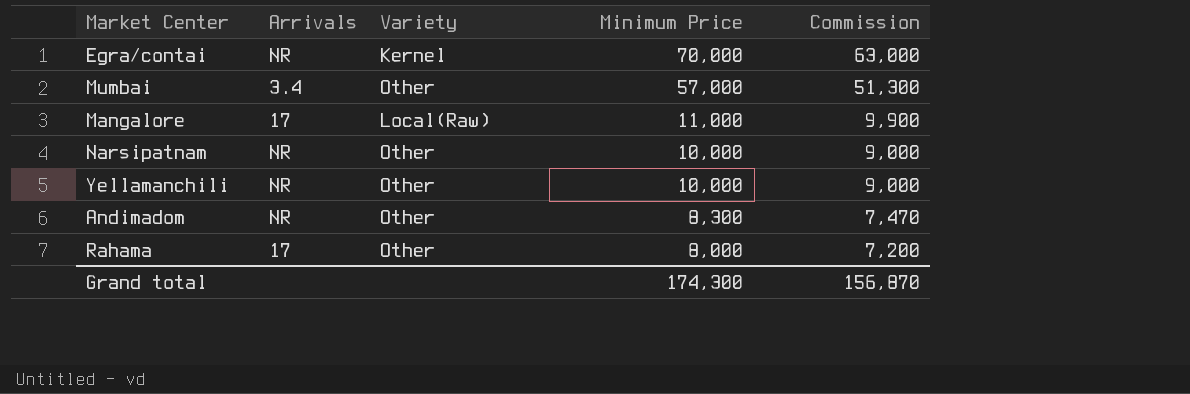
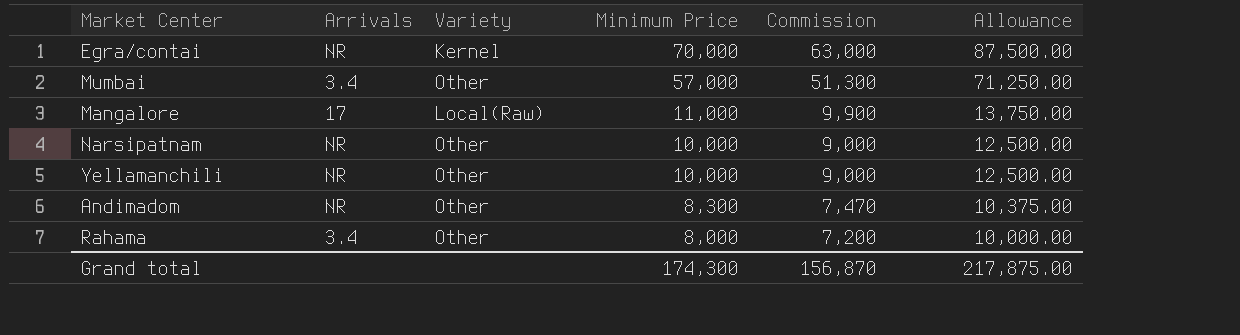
column Allowance | formula: none -> [Minimum Price] * 1.25
Rahama | Arrivals: 17 -> 3.4

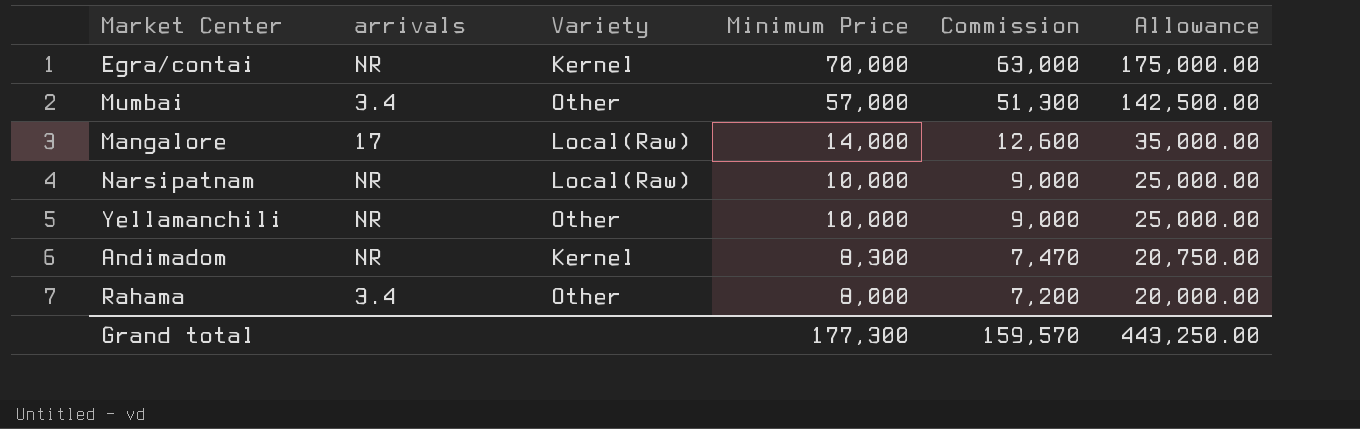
column name: Arrivals -> arrivals
column Allowance | formula: [Minimum Price] * 1.25 -> [Minimum Price] * 2.5
Mangalore | Minimum Price: 11,000 -> 14,000
Mangalore | Commission: 9,900 -> 12,600
Narsipatnam | Variety: Other -> Local(Raw)
Andimadom | Variety: Other -> Kernel
Grand total | Minimum Price: 174,300 -> 177,300
Grand total | Commission: 156,870 -> 159,570
Grand total | Allowance: 217,875.00 -> 443,250.00

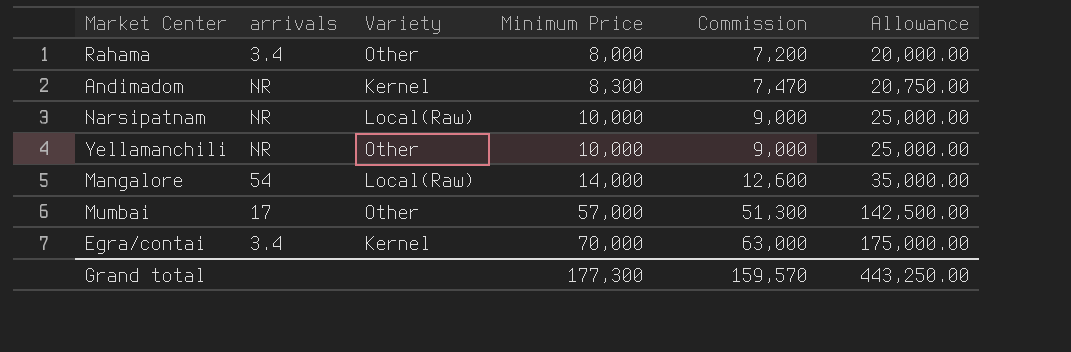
row order: Minimum Price descending -> Minimum Price ascending
Mangalore | arrivals: 17 -> 54
Mumbai | arrivals: 3.4 -> 17
Egra/contai | arrivals: NR -> 3.4

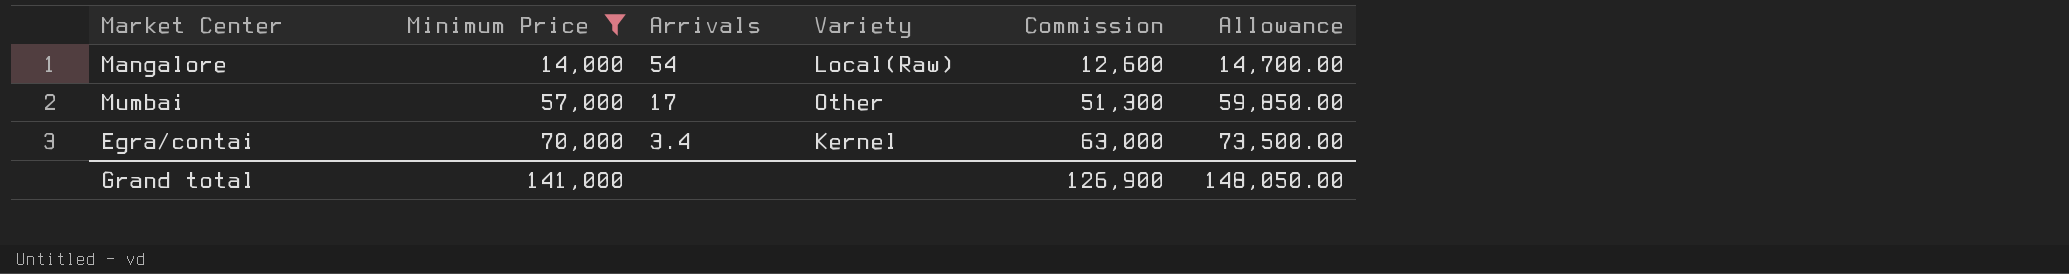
filter: none -> Minimum Price >= 14,000
column Minimum Price | position: 4 -> 2
column name: arrivals -> Arrivals
column Allowance | formula: [Minimum Price] * 2.5 -> [Minimum Price] * 1.05
Grand total | Minimum Price: 177,300 -> 141,000
Grand total | Commission: 159,570 -> 126,900
Grand total | Allowance: 443,250.00 -> 148,050.00

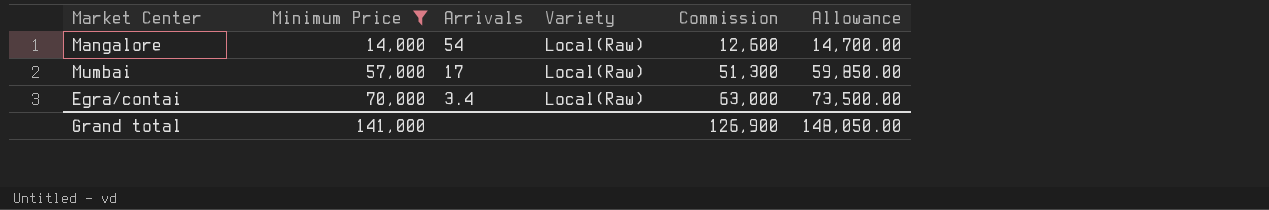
Mumbai | Variety: Other -> Local(Raw)
Egra/contai | Variety: Kernel -> Local(Raw)

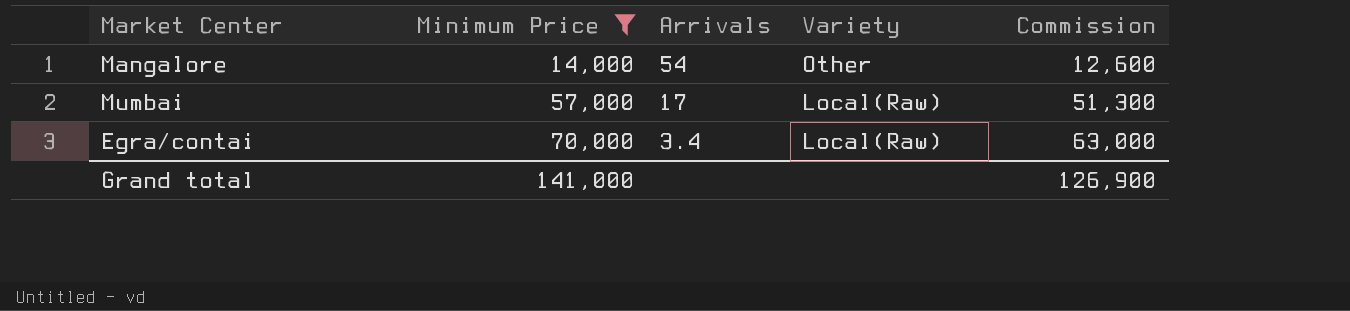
column Allowance | formula: [Minimum Price] * 1.05 -> none
Mangalore | Variety: Local(Raw) -> Other

